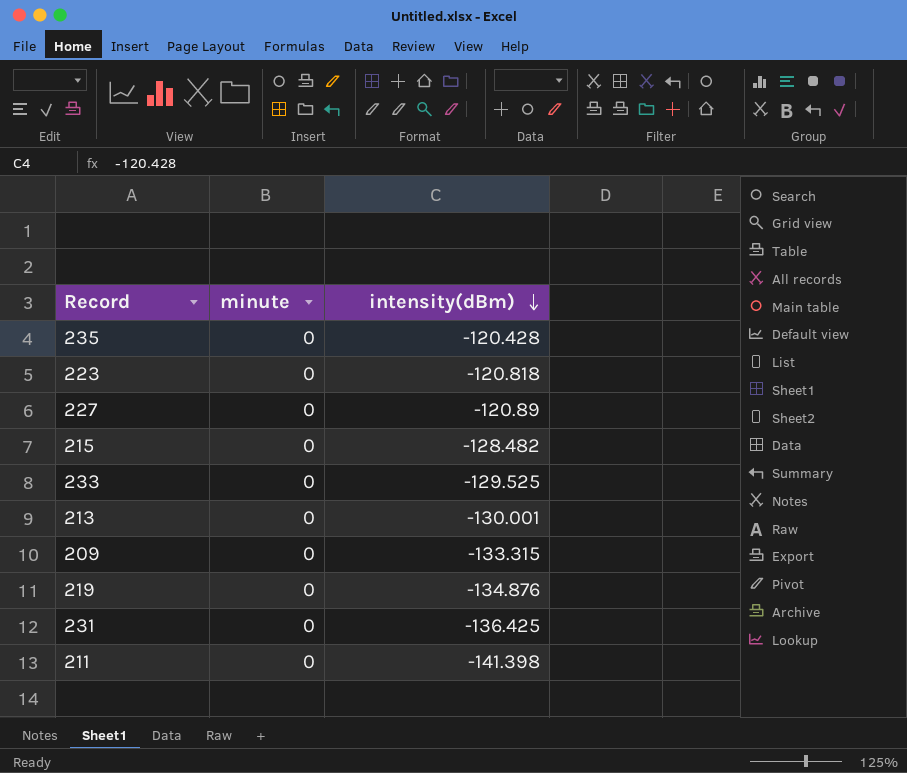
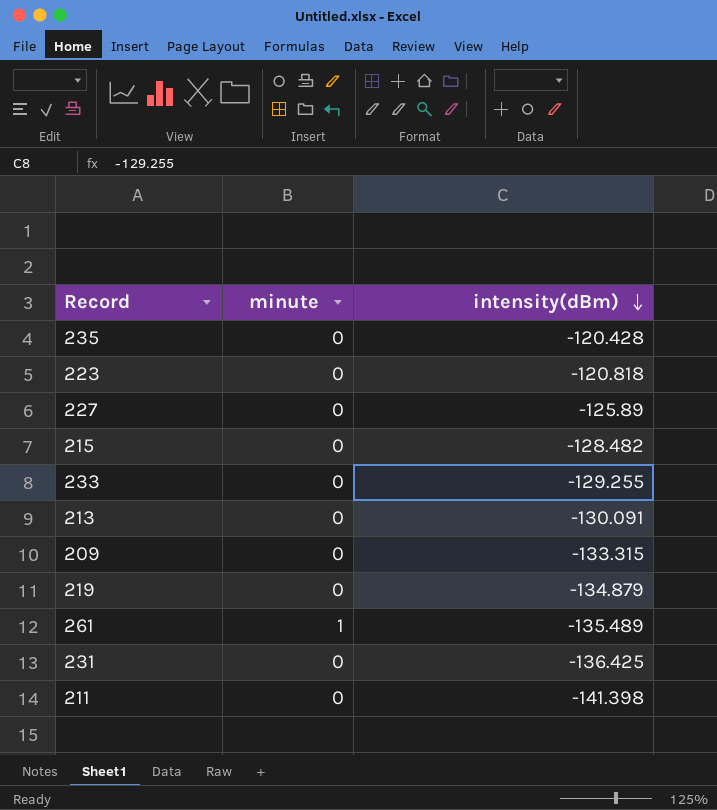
227 | intensity(dBm): -120.89 -> -125.89
233 | intensity(dBm): -129.525 -> -129.255
213 | intensity(dBm): -130.001 -> -130.091
219 | intensity(dBm): -134.876 -> -134.879
row 261: none -> 1 | -135.489

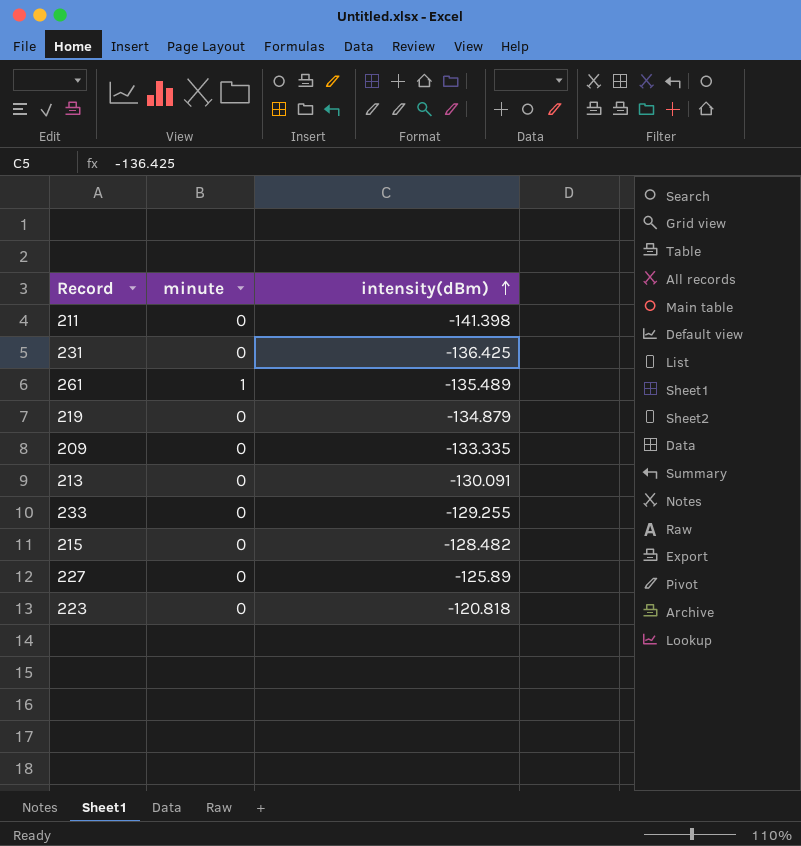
row order: intensity(dBm) descending -> intensity(dBm) ascending
row 235: 0 | -120.428 -> none
209 | intensity(dBm): -133.315 -> -133.335

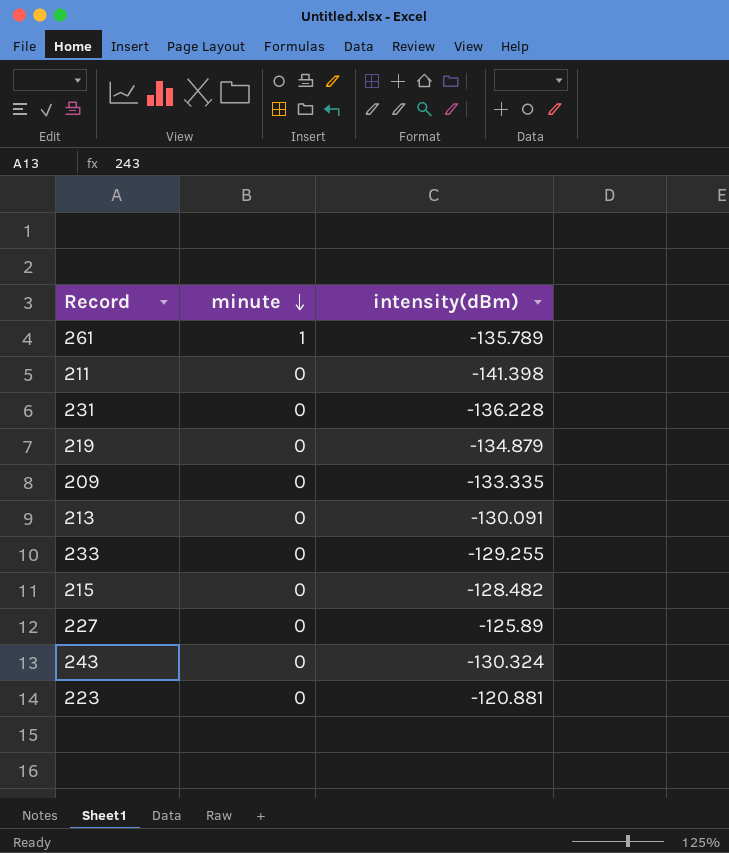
row order: intensity(dBm) ascending -> minute descending
261 | intensity(dBm): -135.489 -> -135.789
231 | intensity(dBm): -136.425 -> -136.228
row 243: none -> 0 | -130.324
223 | intensity(dBm): -120.818 -> -120.881

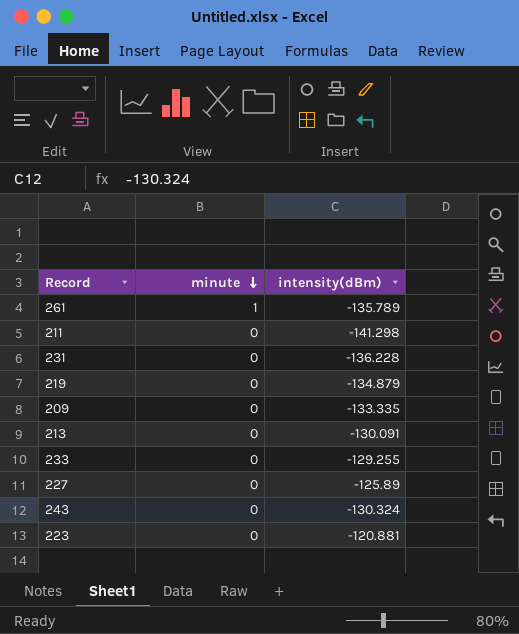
row 215: 0 | -128.482 -> none
211 | intensity(dBm): -141.398 -> -141.298

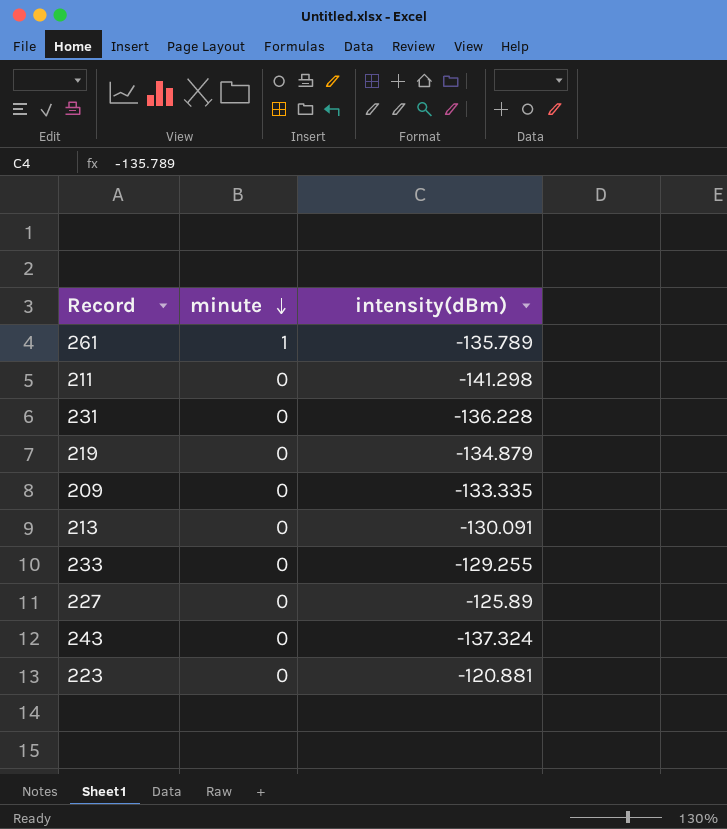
243 | intensity(dBm): -130.324 -> -137.324

